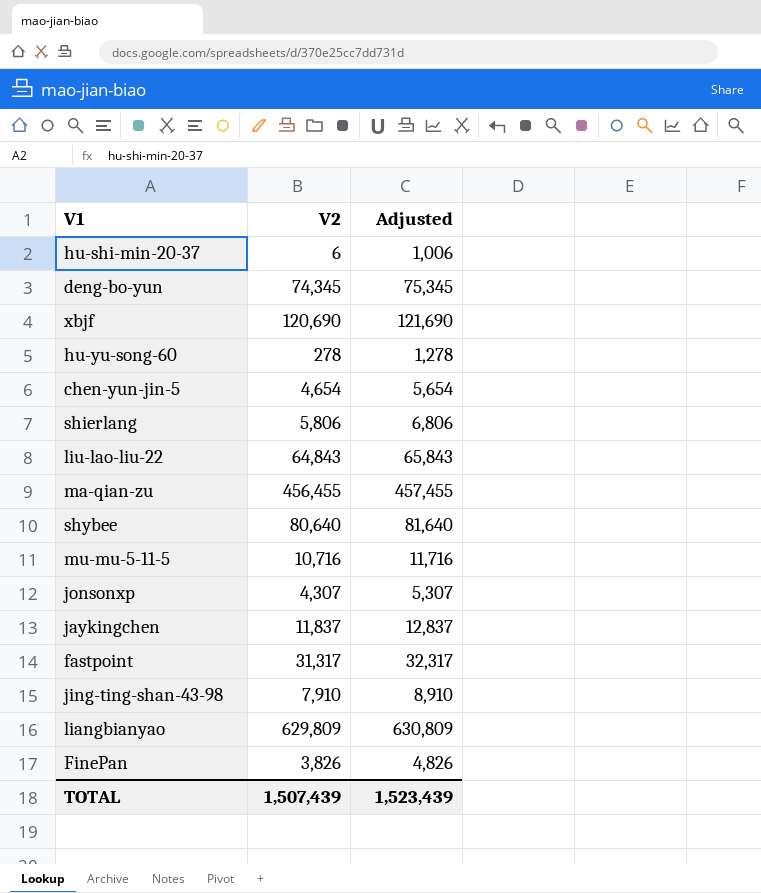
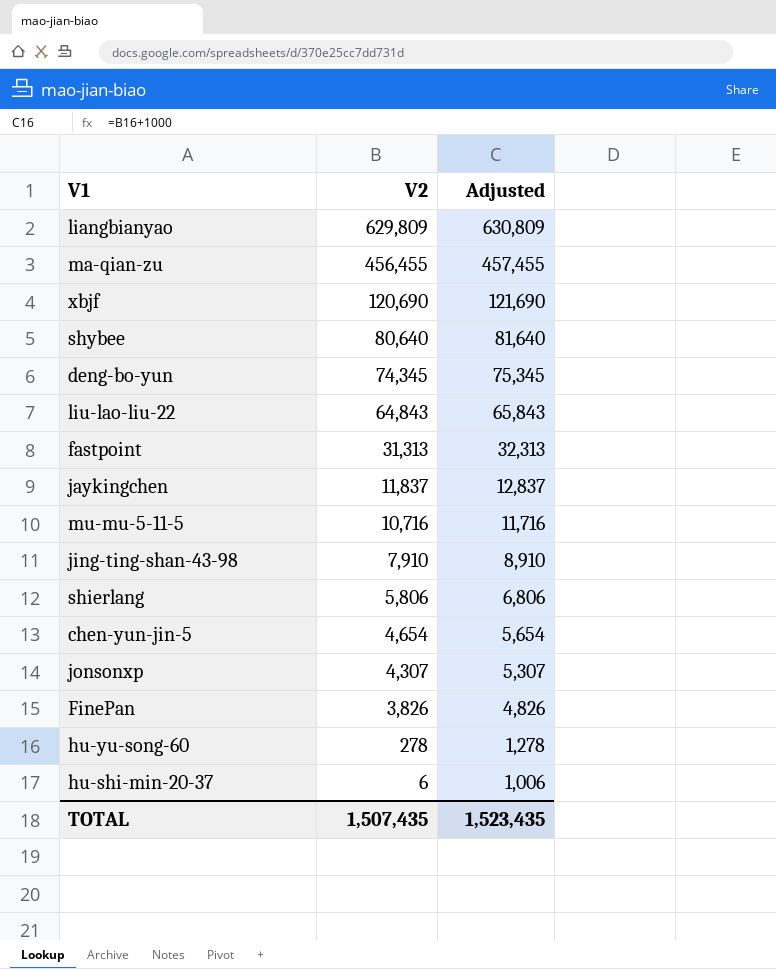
row order: none -> V2 descending
fastpoint | V2: 31,317 -> 31,313
fastpoint | Adjusted: 32,317 -> 32,313
TOTAL | V2: 1,507,439 -> 1,507,435
TOTAL | Adjusted: 1,523,439 -> 1,523,435

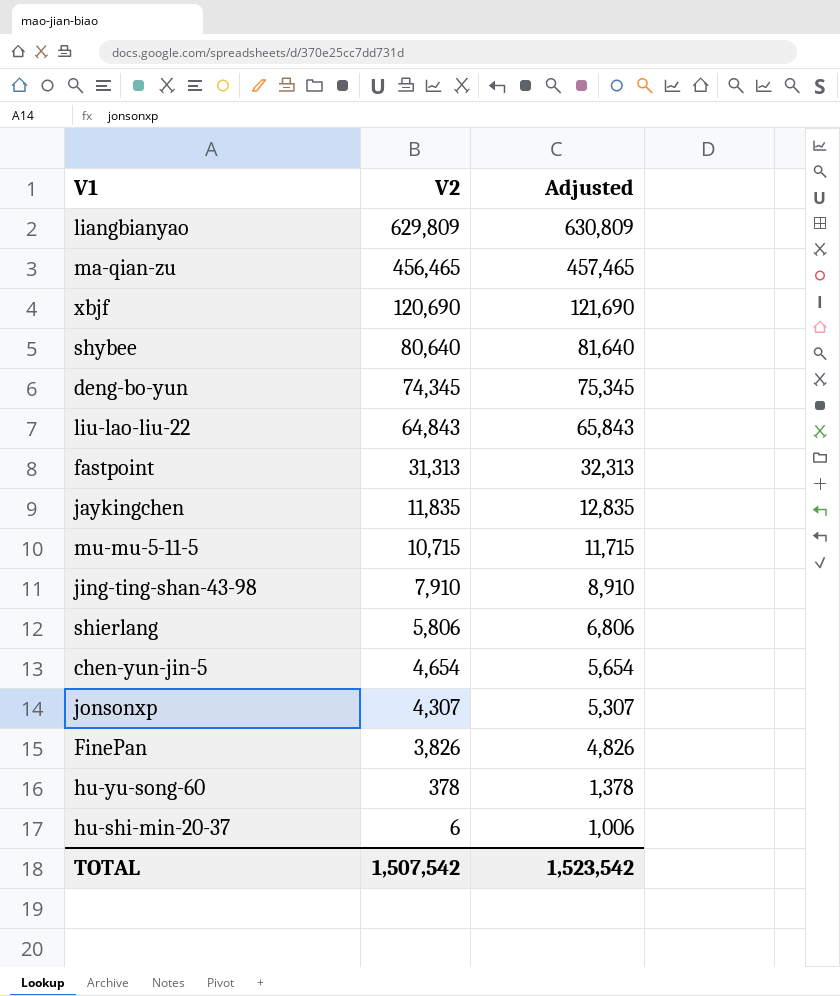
ma-qian-zu | V2: 456,455 -> 456,465
ma-qian-zu | Adjusted: 457,455 -> 457,465
jaykingchen | V2: 11,837 -> 11,835
jaykingchen | Adjusted: 12,837 -> 12,835
mu-mu-5-11-5 | V2: 10,716 -> 10,715
mu-mu-5-11-5 | Adjusted: 11,716 -> 11,715
hu-yu-song-60 | V2: 278 -> 378
hu-yu-song-60 | Adjusted: 1,278 -> 1,378
TOTAL | V2: 1,507,435 -> 1,507,542
TOTAL | Adjusted: 1,523,435 -> 1,523,542

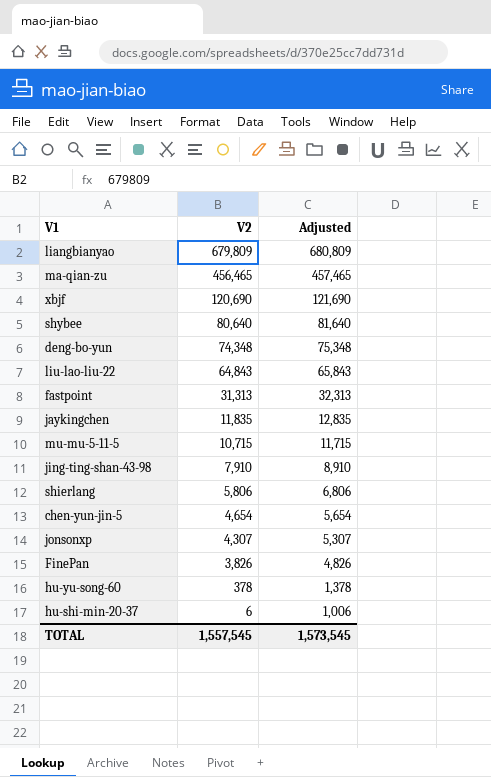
liangbianyao | V2: 629,809 -> 679,809
liangbianyao | Adjusted: 630,809 -> 680,809
deng-bo-yun | V2: 74,345 -> 74,348
deng-bo-yun | Adjusted: 75,345 -> 75,348
TOTAL | V2: 1,507,542 -> 1,557,545
TOTAL | Adjusted: 1,523,542 -> 1,573,545

